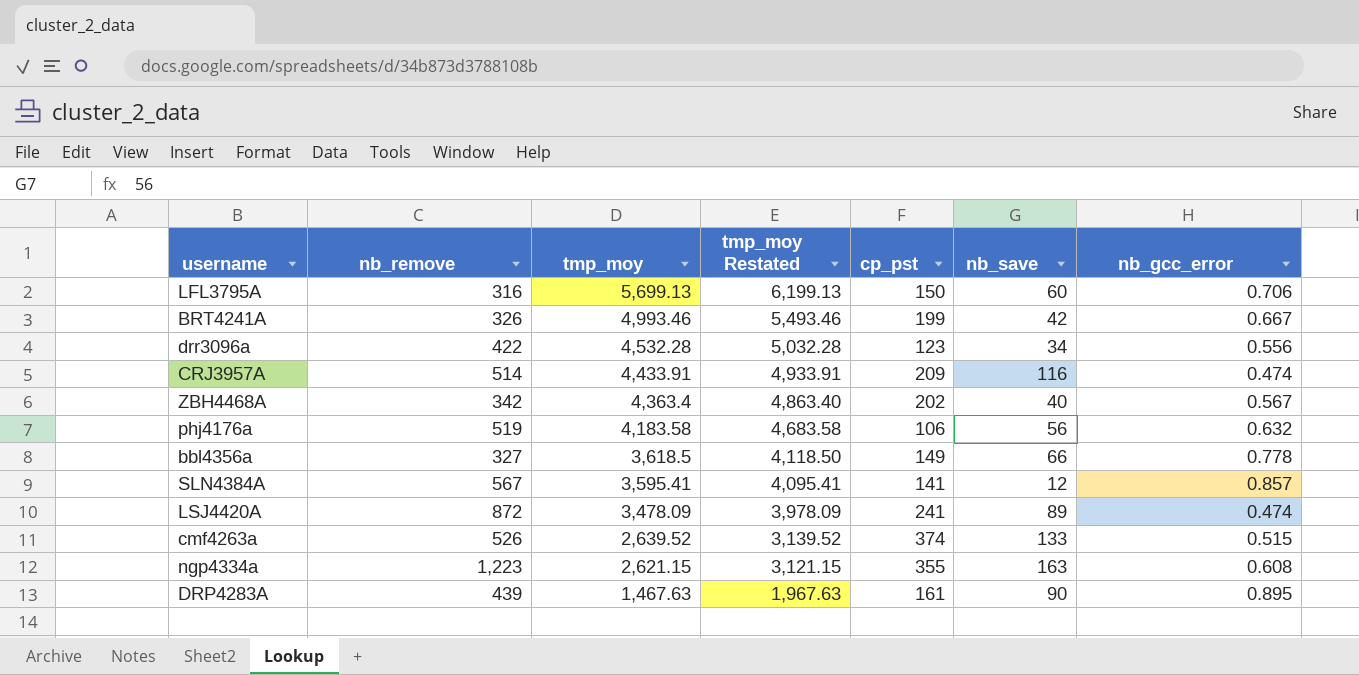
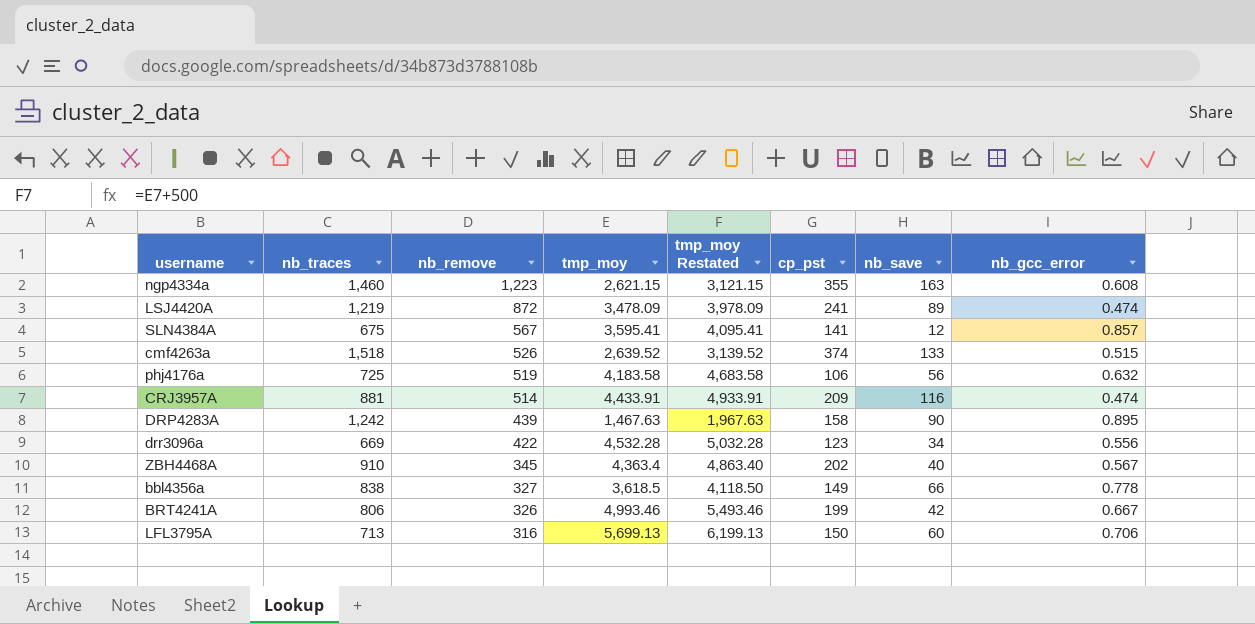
row order: tmp_moy descending -> nb_remove descending
column nb_traces | position: none -> 2
DRP4283A | cp_pst: 161 -> 158
ZBH4468A | nb_remove: 342 -> 345

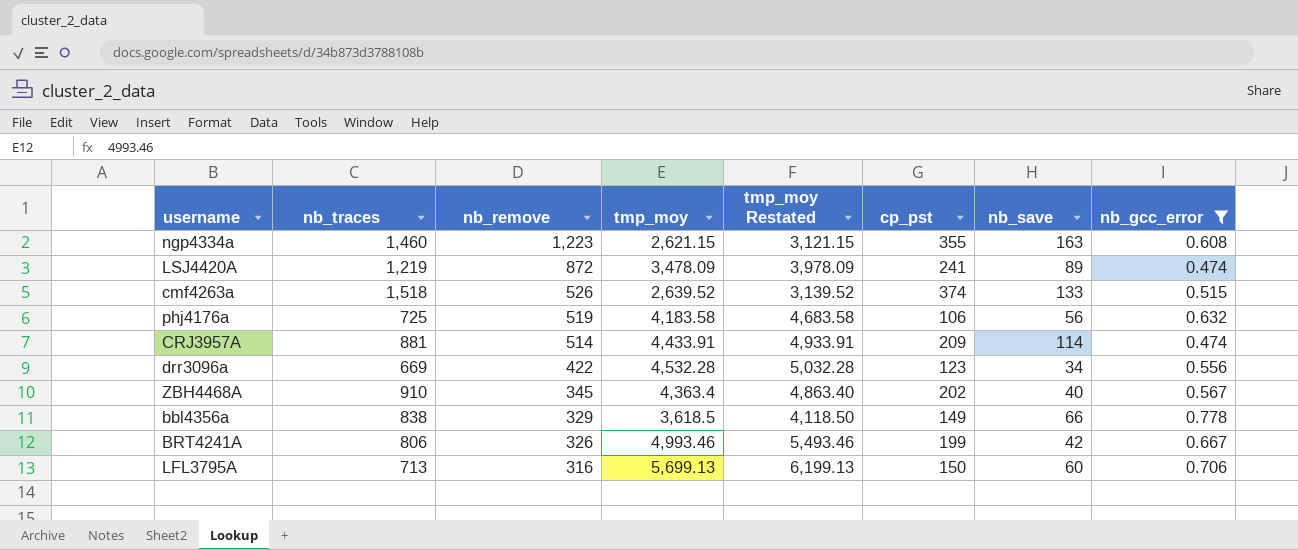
filter: none -> nb_gcc_error <= 0.778
CRJ3957A | nb_save: 116 -> 114
bbl4356a | nb_remove: 327 -> 329

